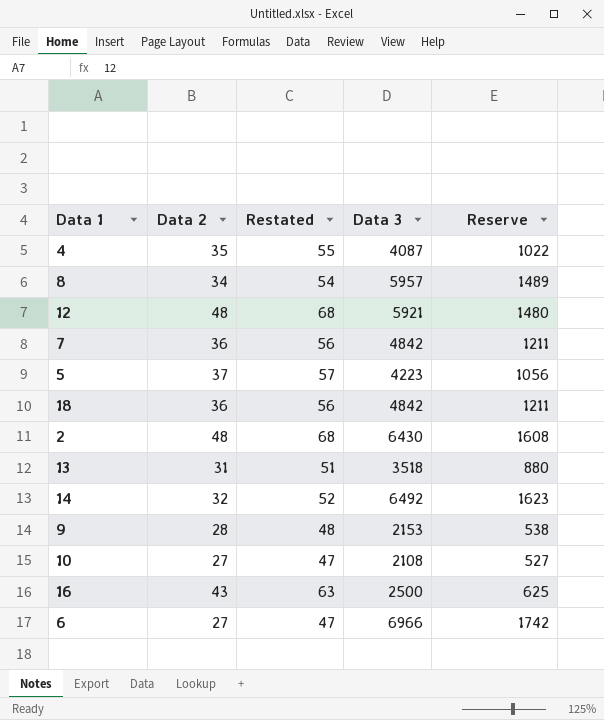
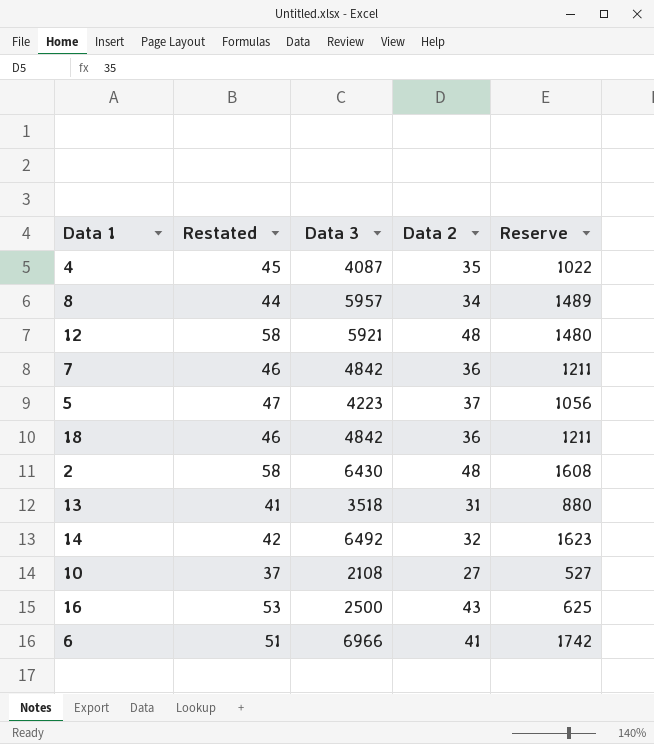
column Restated | formula: [Data 2] + 20 -> [Data 2] + 10
column Data 2 | position: 2 -> 4
row 9: 28 | 48 | 2153 | 538 -> none
6 | Data 2: 27 -> 41

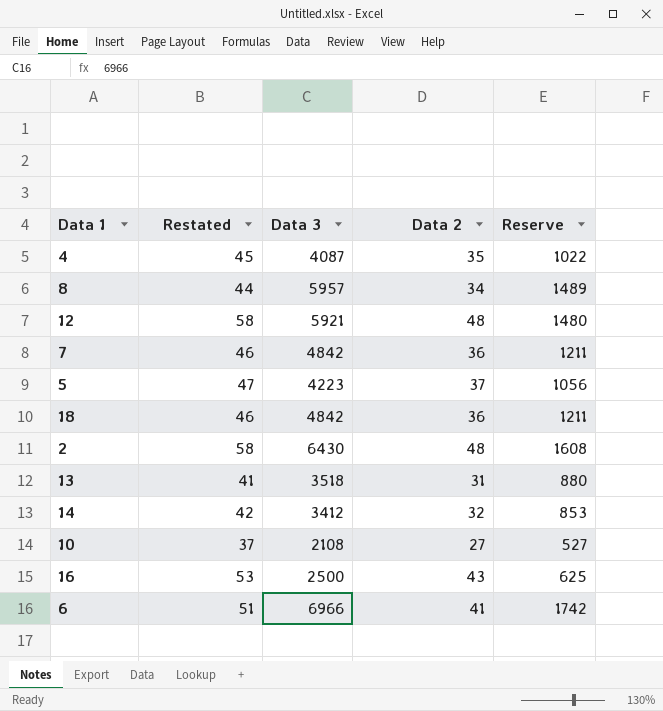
14 | Data 3: 6492 -> 3412
14 | Reserve: 1623 -> 853

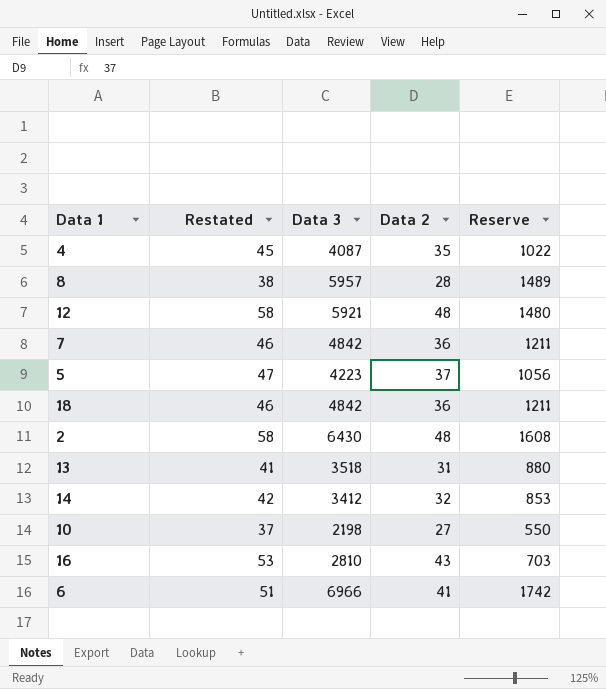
8 | Restated: 44 -> 38
8 | Data 2: 34 -> 28
10 | Data 3: 2108 -> 2198
10 | Reserve: 527 -> 550
16 | Data 3: 2500 -> 2810
16 | Reserve: 625 -> 703

